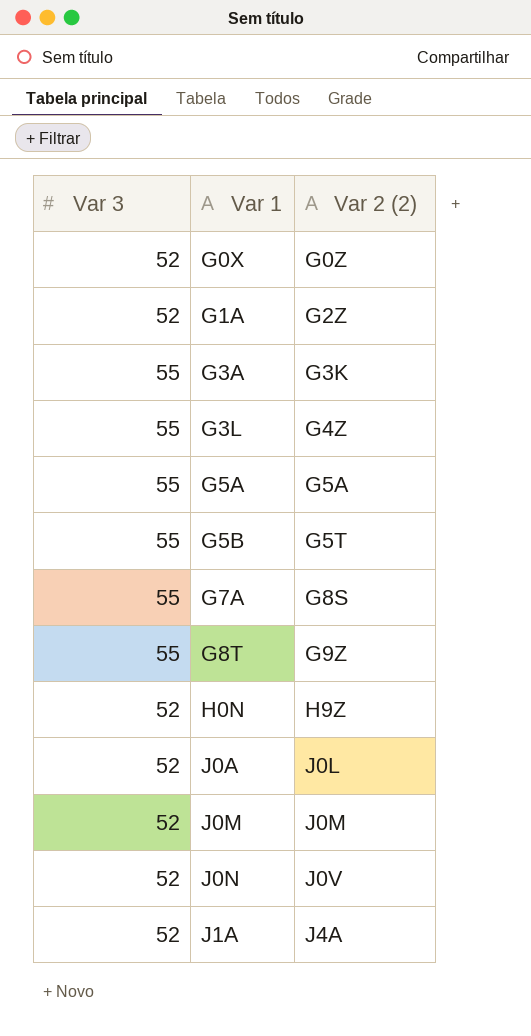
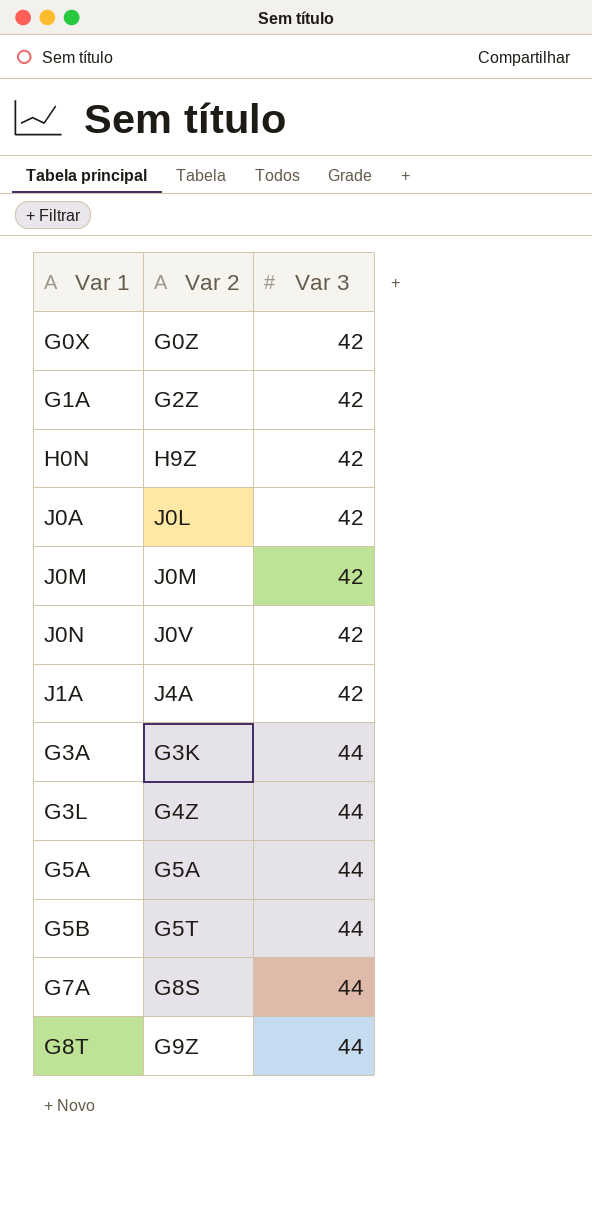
row order: Var 1 ascending -> Var 3 ascending
column name: Var 2 (2) -> Var 2
column Var 3 | position: 1 -> 3
G0X | Var 3: 52 -> 42
G1A | Var 3: 52 -> 42
H0N | Var 3: 52 -> 42
J0A | Var 3: 52 -> 42
J0M | Var 3: 52 -> 42
J0N | Var 3: 52 -> 42
J1A | Var 3: 52 -> 42
G3A | Var 3: 55 -> 44
G3L | Var 3: 55 -> 44
G5A | Var 3: 55 -> 44
G5B | Var 3: 55 -> 44
G7A | Var 3: 55 -> 44
G8T | Var 3: 55 -> 44

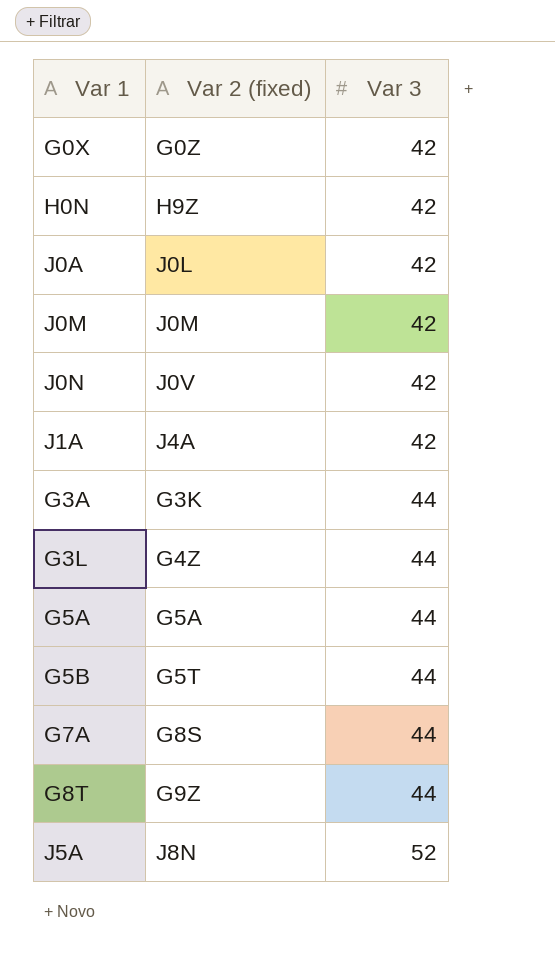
column name: Var 2 -> Var 2 (fixed)
row G1A: G2Z | 42 -> none
row J5A: none -> J8N | 52

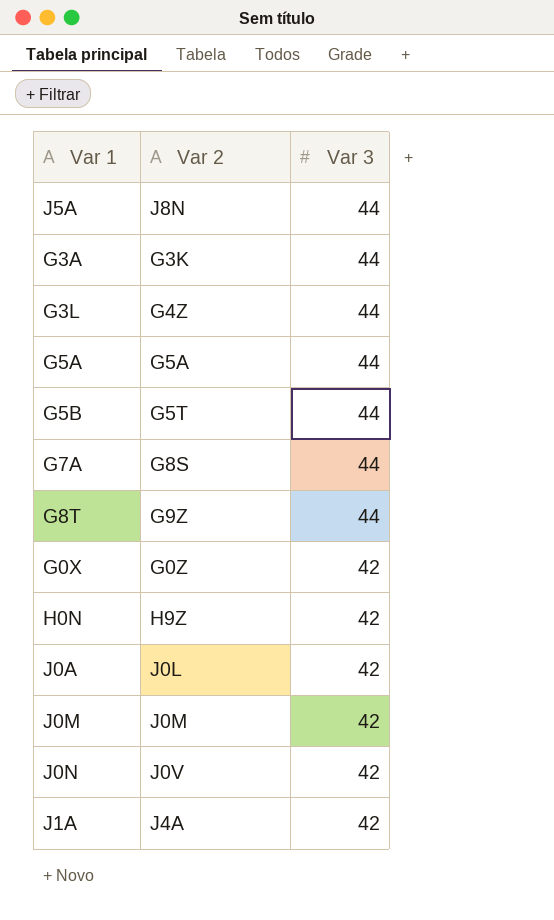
row order: Var 3 ascending -> Var 3 descending
column name: Var 2 (fixed) -> Var 2
J5A | Var 3: 52 -> 44

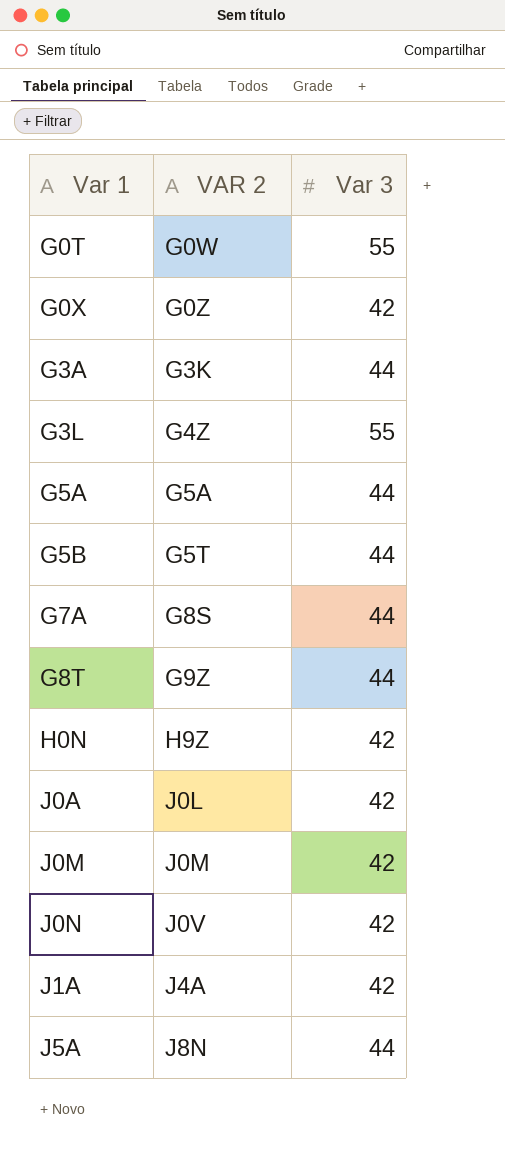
row order: Var 3 descending -> Var 1 ascending
column name: Var 2 -> VAR 2
row G0T: none -> G0W | 55
G3L | Var 3: 44 -> 55

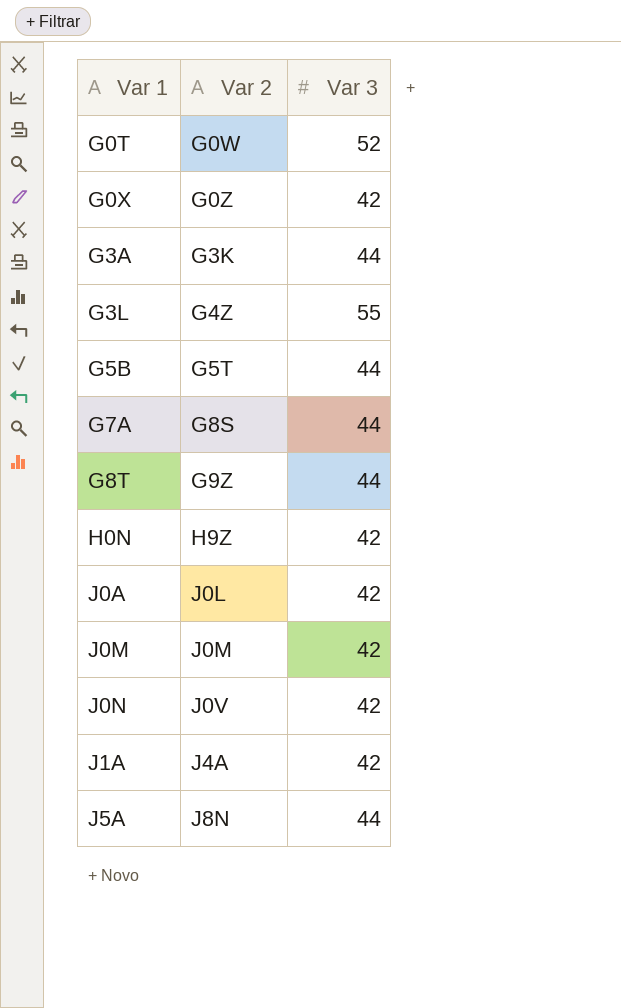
column name: VAR 2 -> Var 2
row G5A: G5A | 44 -> none
G0T | Var 3: 55 -> 52

